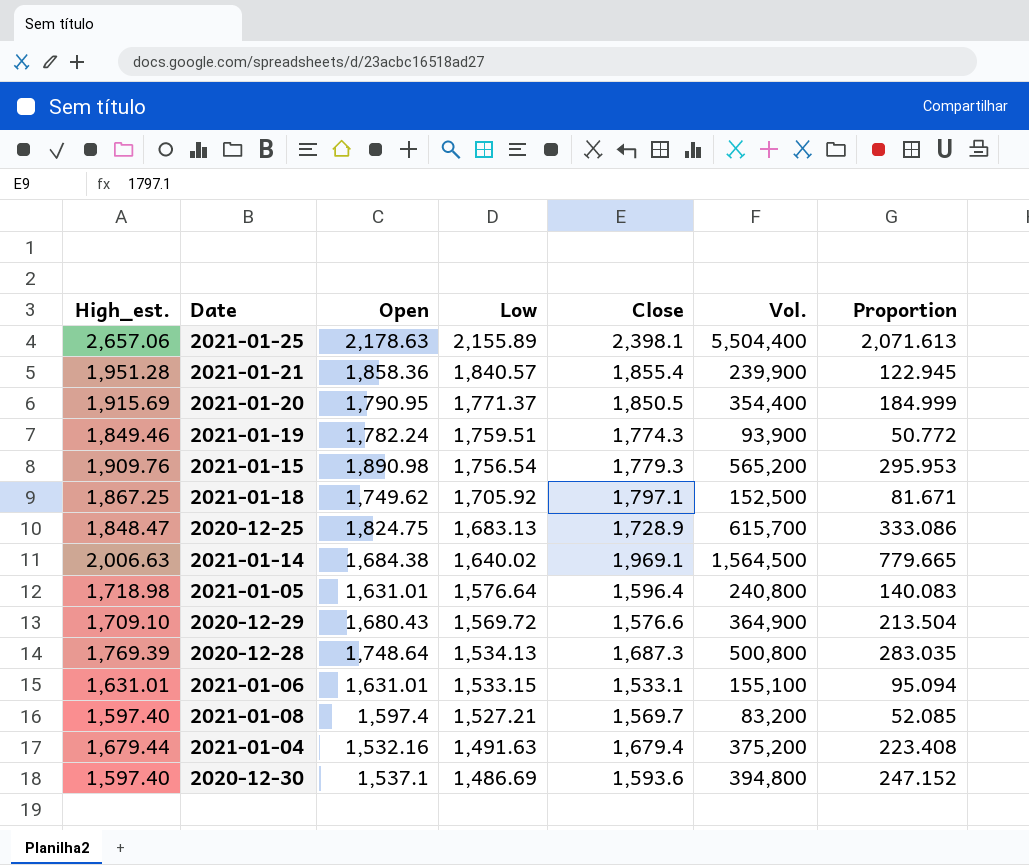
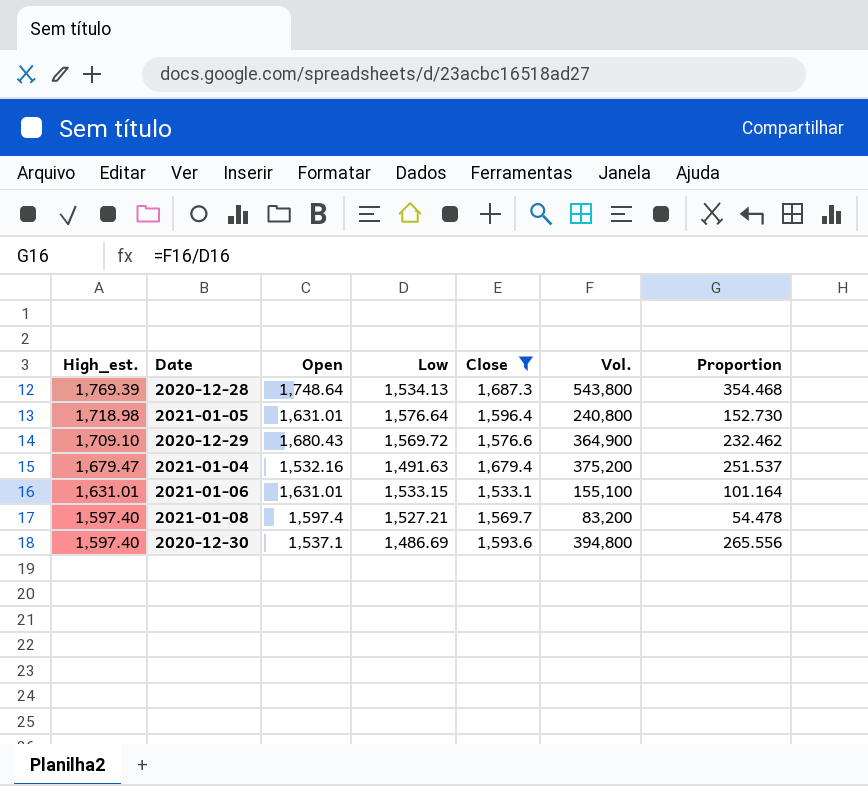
filter: none -> Close <= 1,687.3
row order: Low descending -> High_est. descending
column Proportion | formula: [Vol.] / [High_est.] -> [Vol.] / [Low]
2020-12-28 | Vol.: 500,800 -> 543,800
2021-01-04 | High_est.: 1,679.44 -> 1,679.47

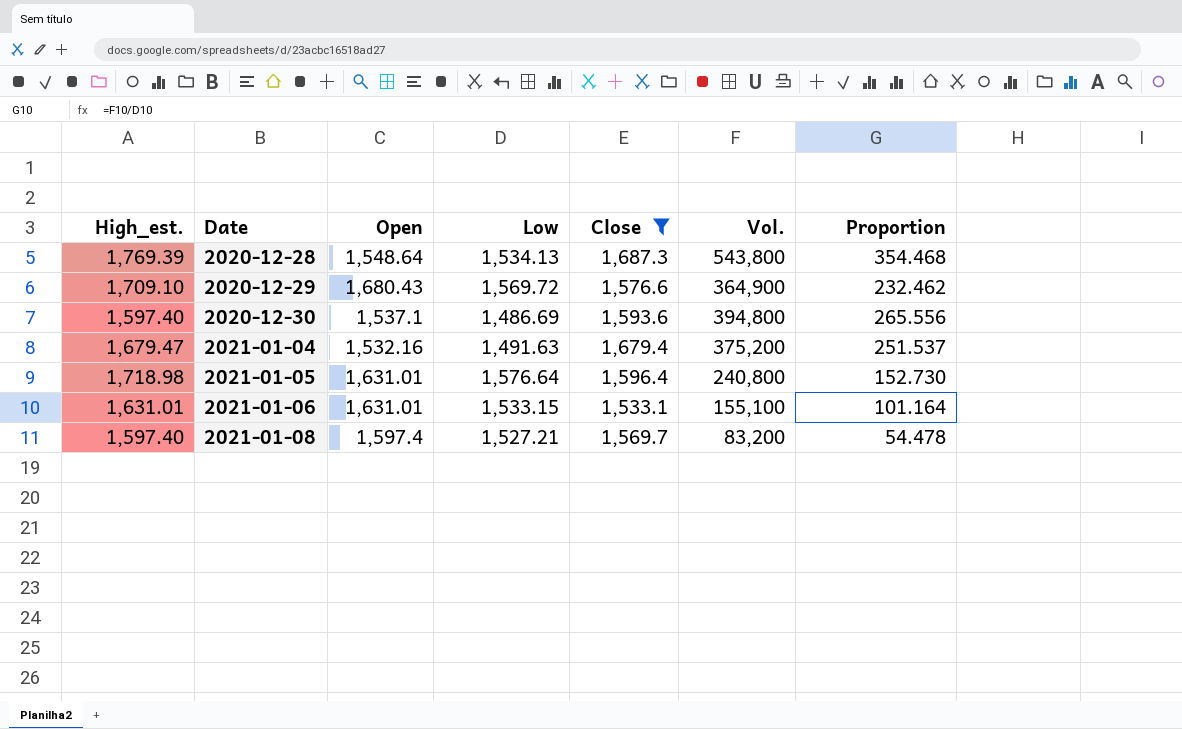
row order: High_est. descending -> Date ascending
2020-12-28 | Open: 1,748.64 -> 1,548.64

